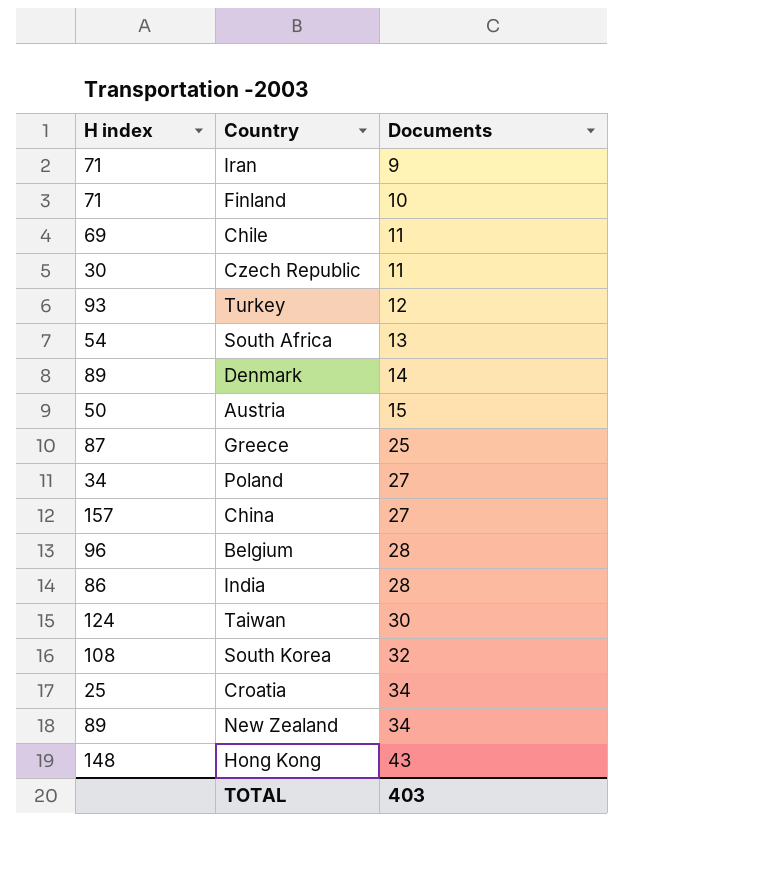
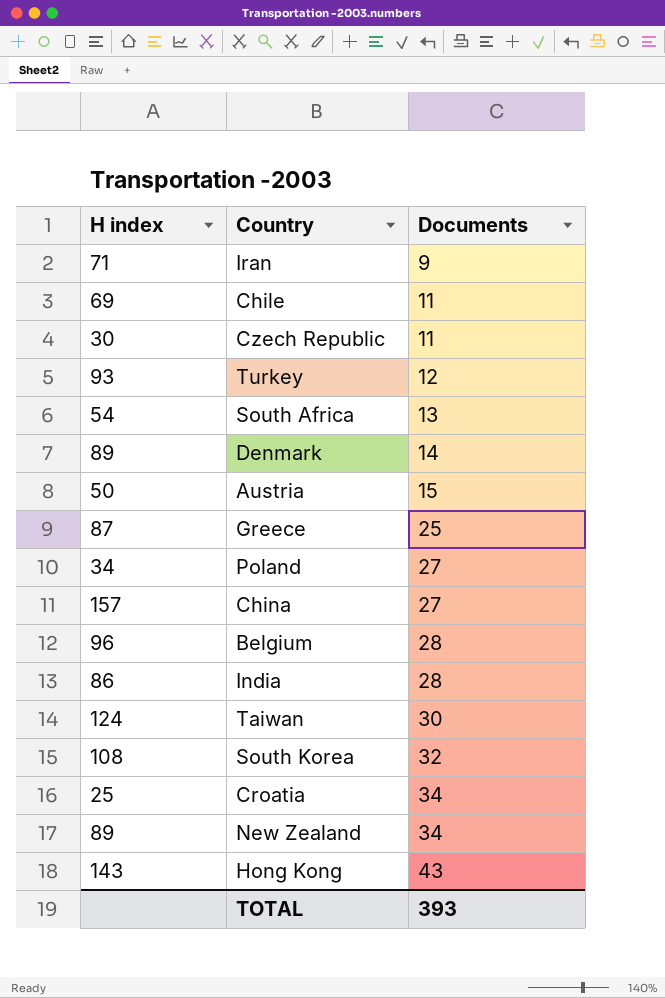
row Finland: 71 | 10 -> none
Hong Kong | H index: 148 -> 143
TOTAL | Documents: 403 -> 393

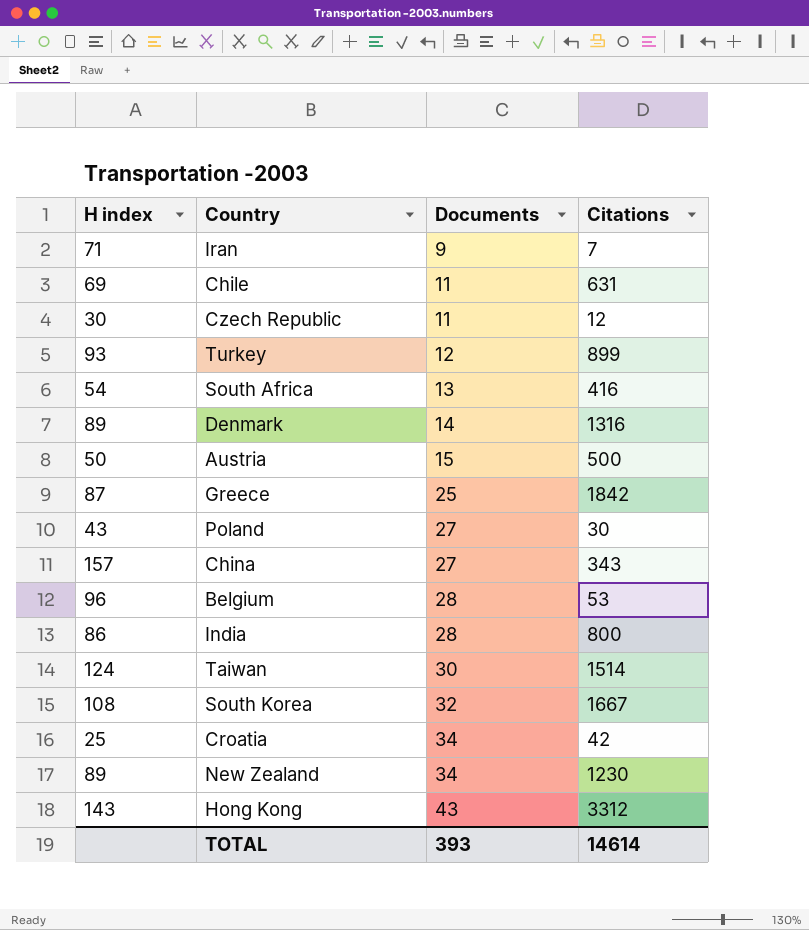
column Citations | position: none -> 4
Poland | H index: 34 -> 43

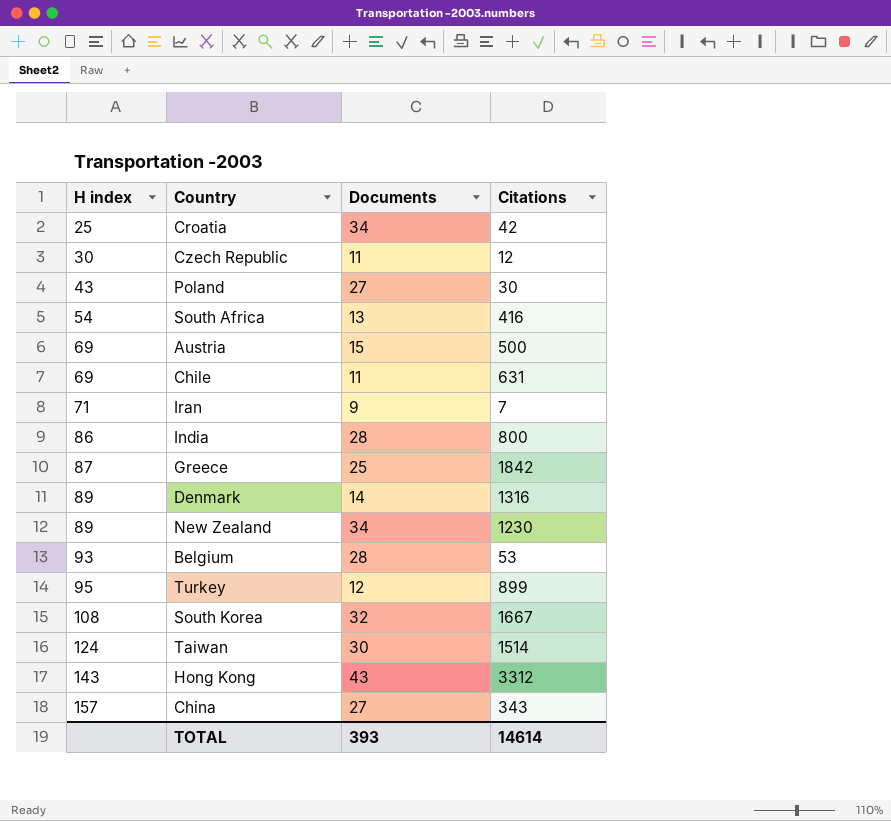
row order: Documents ascending -> H index ascending
Austria | H index: 50 -> 69
Belgium | H index: 96 -> 93
Turkey | H index: 93 -> 95

